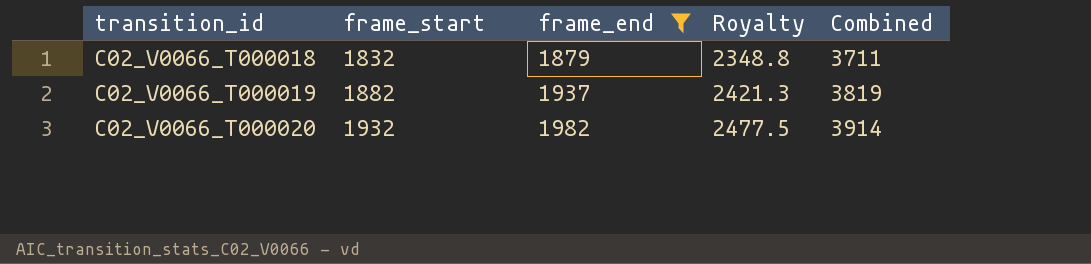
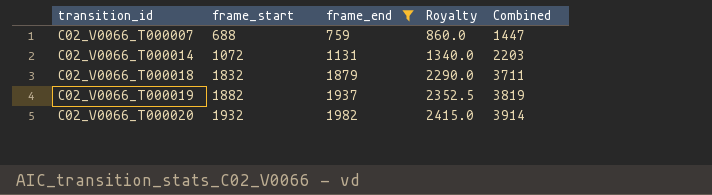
column Royalty | formula: [frame_end] * 1.25 -> [frame_start] * 1.25
row C02_V0066_T000007: none -> 688 | 759 | 860.0 | 1447
row C02_V0066_T000014: none -> 1072 | 1131 | 1340.0 | 2203

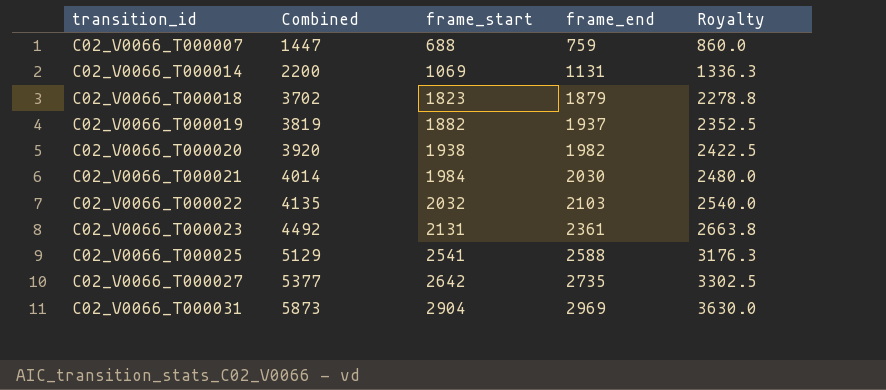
filter: frame_end <= 1982 -> none
column Combined | position: 5 -> 2
C02_V0066_T000014 | Combined: 2203 -> 2200
C02_V0066_T000014 | frame_start: 1072 -> 1069
C02_V0066_T000014 | Royalty: 1340.0 -> 1336.3
C02_V0066_T000018 | Combined: 3711 -> 3702
C02_V0066_T000018 | frame_start: 1832 -> 1823
C02_V0066_T000018 | Royalty: 2290.0 -> 2278.8
C02_V0066_T000020 | Combined: 3914 -> 3920
C02_V0066_T000020 | frame_start: 1932 -> 1938
C02_V0066_T000020 | Royalty: 2415.0 -> 2422.5

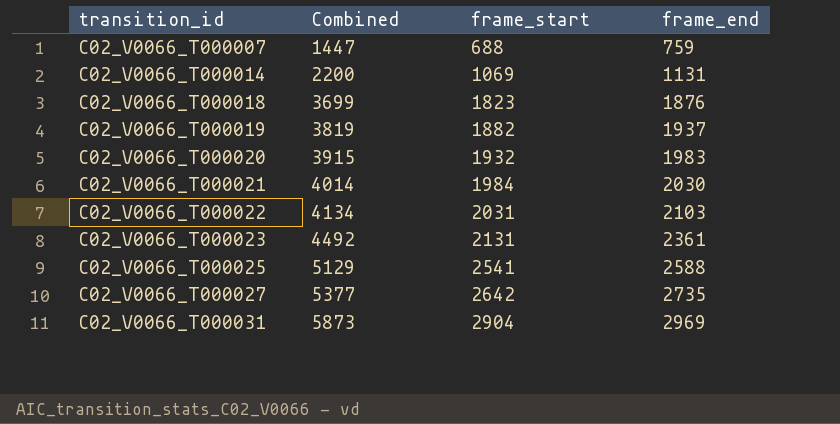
column Royalty | formula: [frame_start] * 1.25 -> none
C02_V0066_T000018 | Combined: 3702 -> 3699
C02_V0066_T000018 | frame_end: 1879 -> 1876
C02_V0066_T000020 | Combined: 3920 -> 3915
C02_V0066_T000020 | frame_start: 1938 -> 1932
C02_V0066_T000020 | frame_end: 1982 -> 1983
C02_V0066_T000022 | Combined: 4135 -> 4134
C02_V0066_T000022 | frame_start: 2032 -> 2031

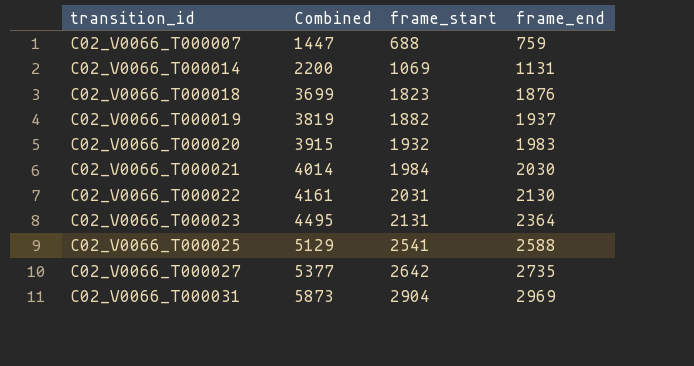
C02_V0066_T000022 | Combined: 4134 -> 4161
C02_V0066_T000022 | frame_end: 2103 -> 2130
C02_V0066_T000023 | Combined: 4492 -> 4495
C02_V0066_T000023 | frame_end: 2361 -> 2364

